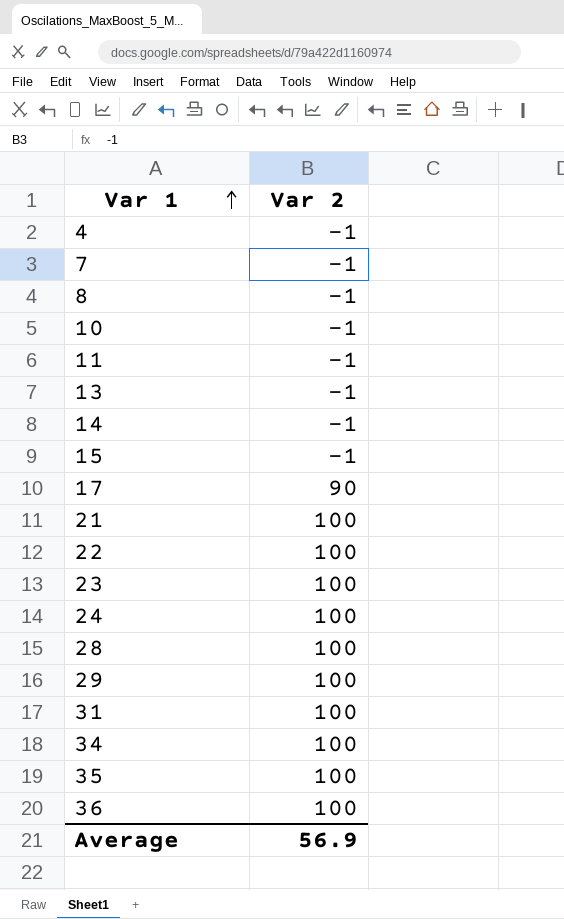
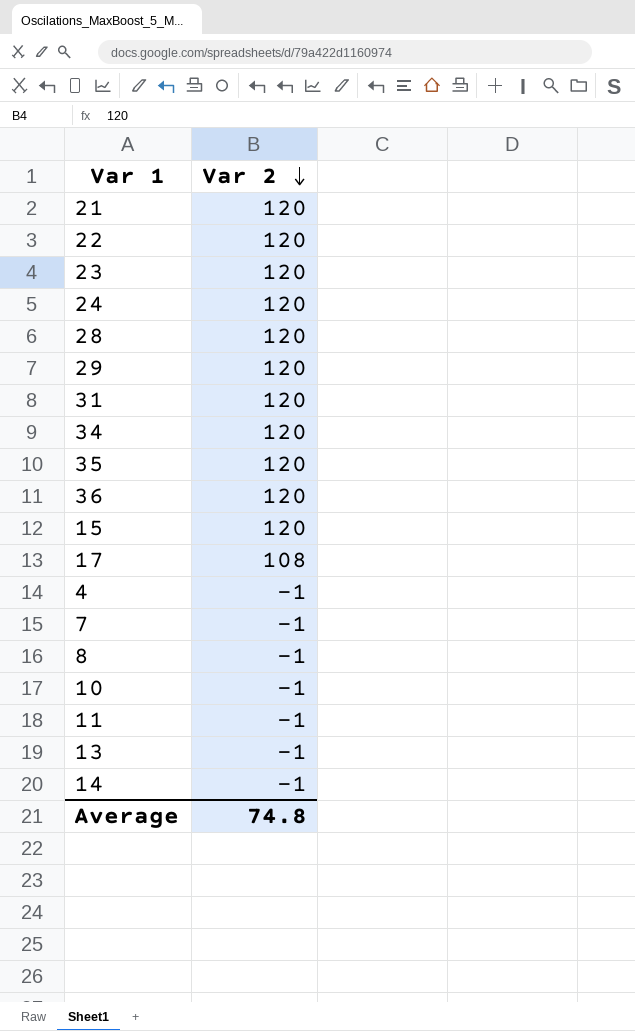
row order: Var 1 ascending -> Var 2 descending
21 | Var 2: 100 -> 120
22 | Var 2: 100 -> 120
23 | Var 2: 100 -> 120
24 | Var 2: 100 -> 120
28 | Var 2: 100 -> 120
29 | Var 2: 100 -> 120
31 | Var 2: 100 -> 120
34 | Var 2: 100 -> 120
35 | Var 2: 100 -> 120
36 | Var 2: 100 -> 120
15 | Var 2: -1 -> 120
17 | Var 2: 90 -> 108
Average | Var 2: 56.9 -> 74.8

